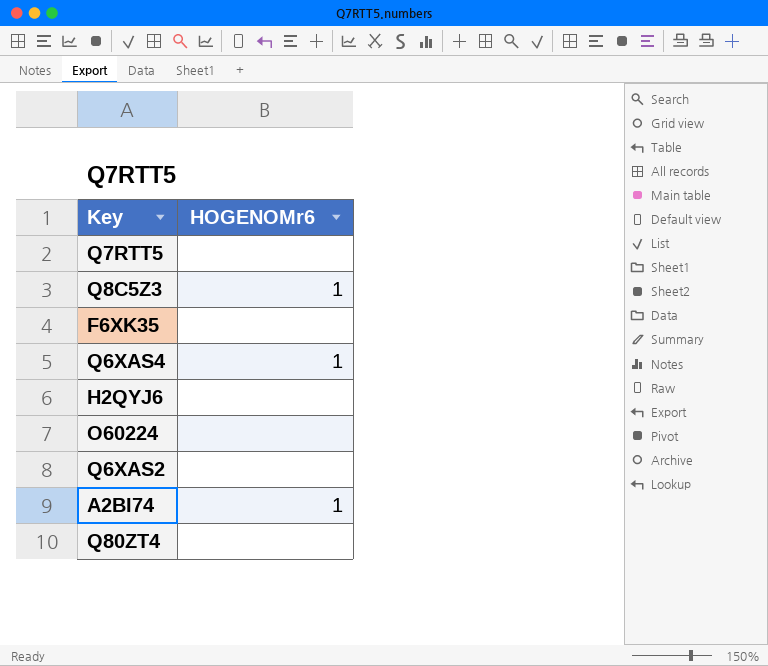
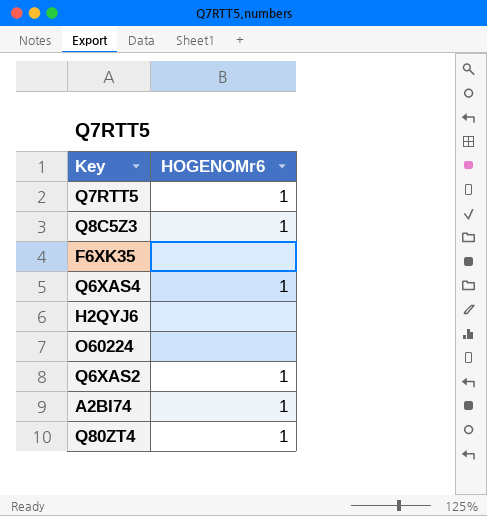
Q7RTT5 | HOGENOMr6: none -> 1
Q6XAS2 | HOGENOMr6: none -> 1
Q80ZT4 | HOGENOMr6: none -> 1

